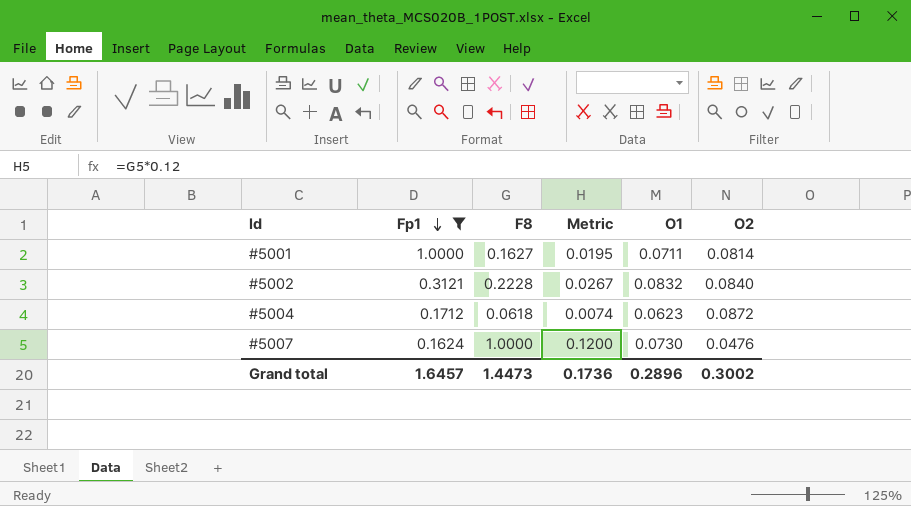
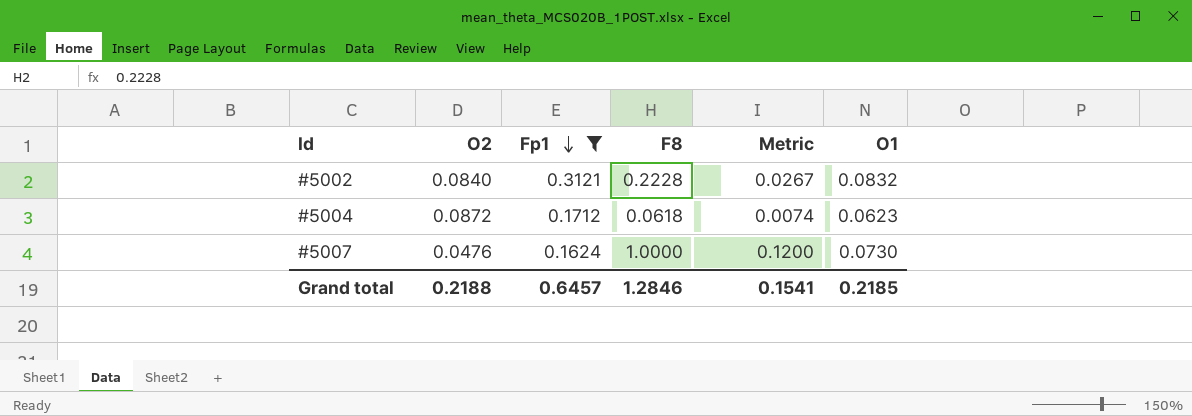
column O2 | position: 6 -> 2
row #5001: 1.0000 | 0.1627 | 0.0195 | 0.0711 | 0.0814 -> none
Grand total | O2: 0.3002 -> 0.2188
Grand total | Fp1: 1.6457 -> 0.6457
Grand total | F8: 1.4473 -> 1.2846
Grand total | Metric: 0.1736 -> 0.1541
Grand total | O1: 0.2896 -> 0.2185

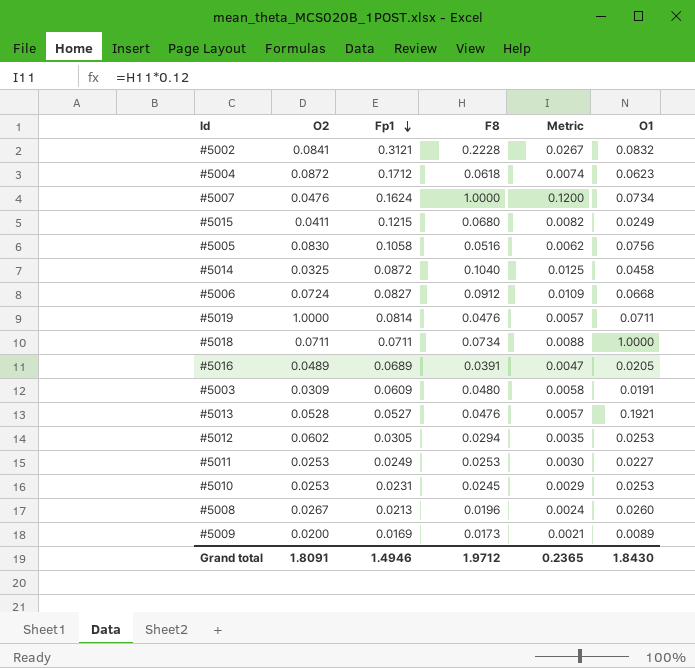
filter: Fp1 >= 0.1624 -> none
#5002 | O2: 0.0840 -> 0.0841
#5007 | O1: 0.0730 -> 0.0734
Grand total | O2: 0.2188 -> 1.8091
Grand total | Fp1: 0.6457 -> 1.4946
Grand total | F8: 1.2846 -> 1.9712
Grand total | Metric: 0.1541 -> 0.2365
Grand total | O1: 0.2185 -> 1.8430

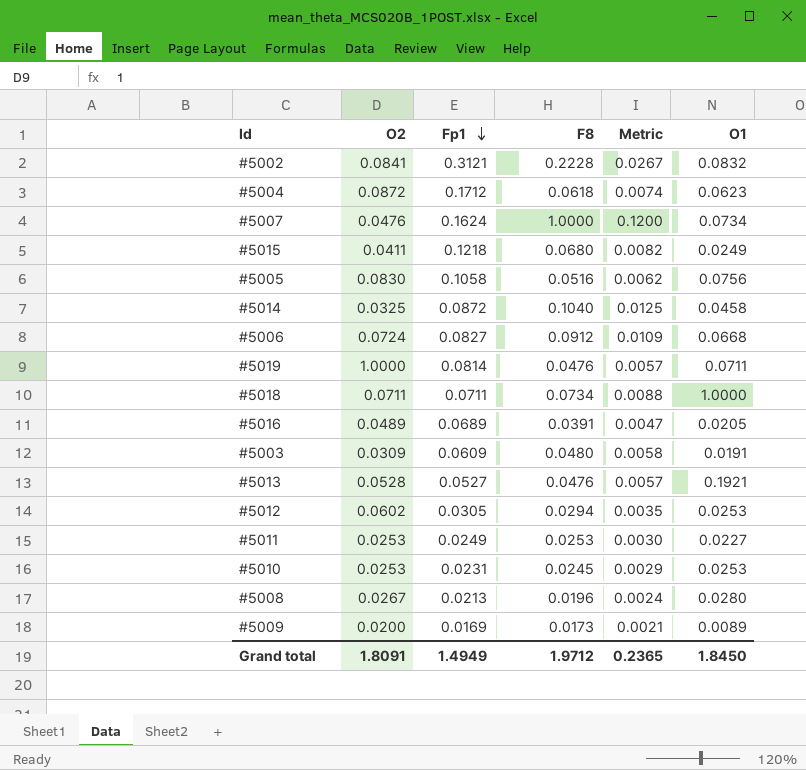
#5015 | Fp1: 0.1215 -> 0.1218
#5008 | O1: 0.0260 -> 0.0280
Grand total | Fp1: 1.4946 -> 1.4949
Grand total | O1: 1.8430 -> 1.8450

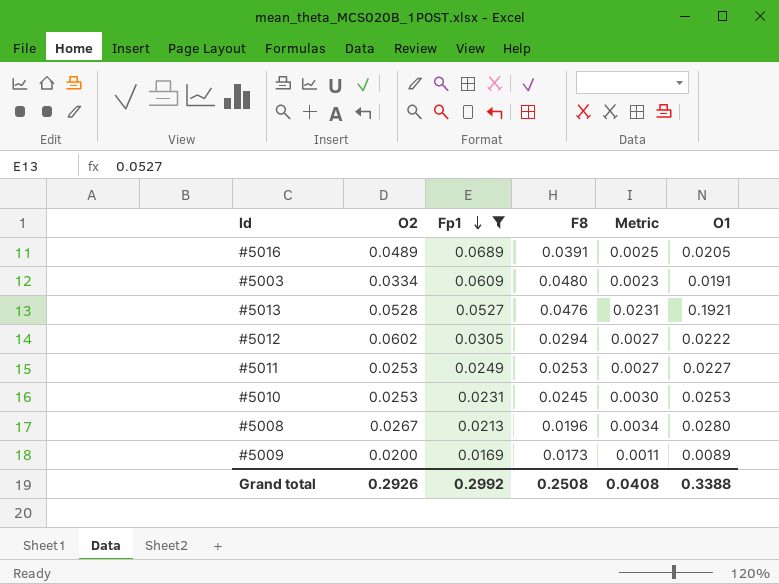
filter: none -> Fp1 <= 0.0689
column Metric | formula: [F8] * 0.12 -> [O1] * 0.12
#5003 | O2: 0.0309 -> 0.0334
#5012 | O1: 0.0253 -> 0.0222
Grand total | O2: 1.8091 -> 0.2926
Grand total | Fp1: 1.4949 -> 0.2992
Grand total | F8: 1.9712 -> 0.2508
Grand total | Metric: 0.2365 -> 0.0408
Grand total | O1: 1.8450 -> 0.3388

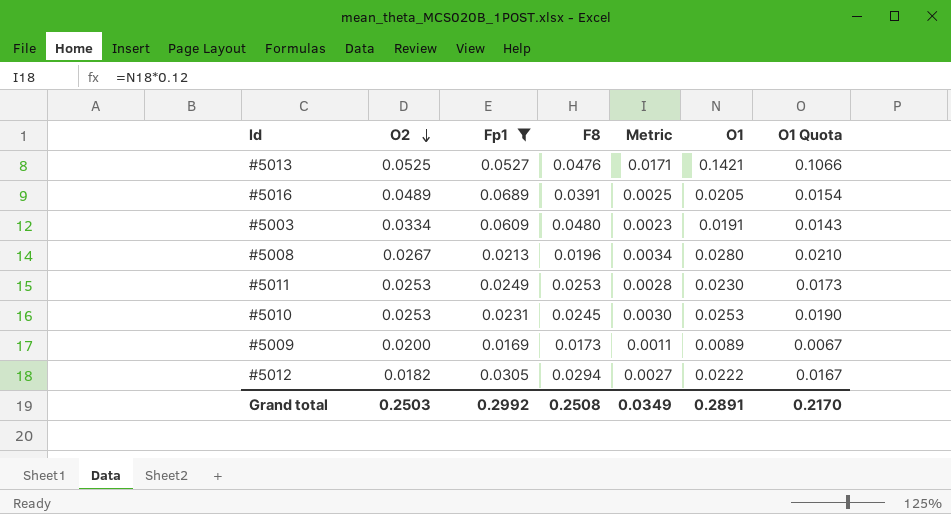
row order: Fp1 descending -> O2 descending
column O1 Quota | formula: none -> [O1] * 0.75
#5013 | O2: 0.0528 -> 0.0525
#5013 | Metric: 0.0231 -> 0.0171
#5013 | O1: 0.1921 -> 0.1421
#5011 | Metric: 0.0027 -> 0.0028
#5011 | O1: 0.0227 -> 0.0230
#5012 | O2: 0.0602 -> 0.0182
Grand total | O2: 0.2926 -> 0.2503
Grand total | Metric: 0.0408 -> 0.0349
Grand total | O1: 0.3388 -> 0.2891

